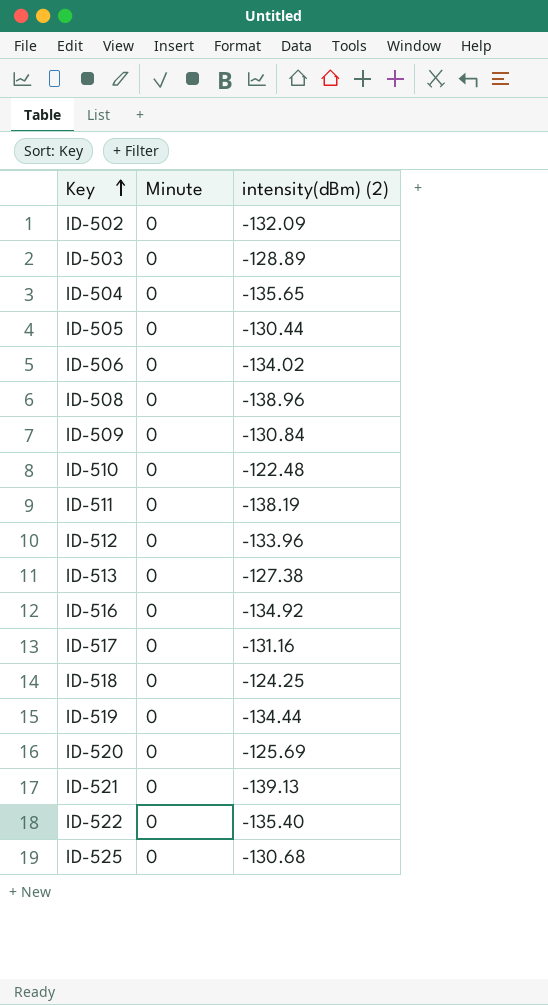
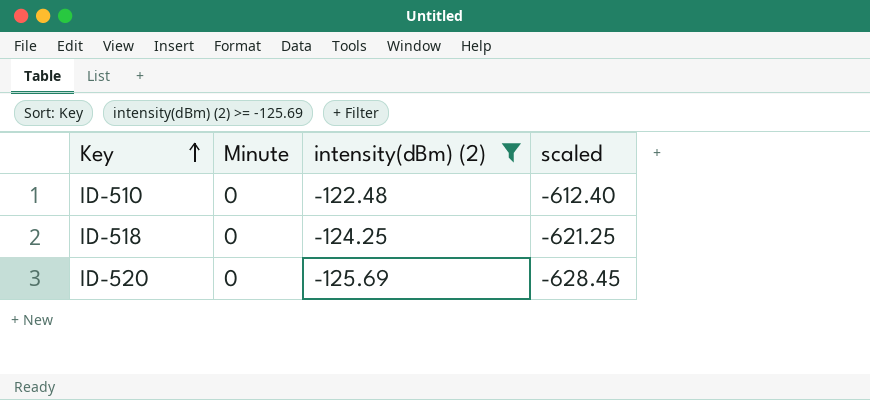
filter: none -> intensity(dBm) (2) >= -125.69
column scaled | formula: none -> [intensity(dBm) (2)] * 5

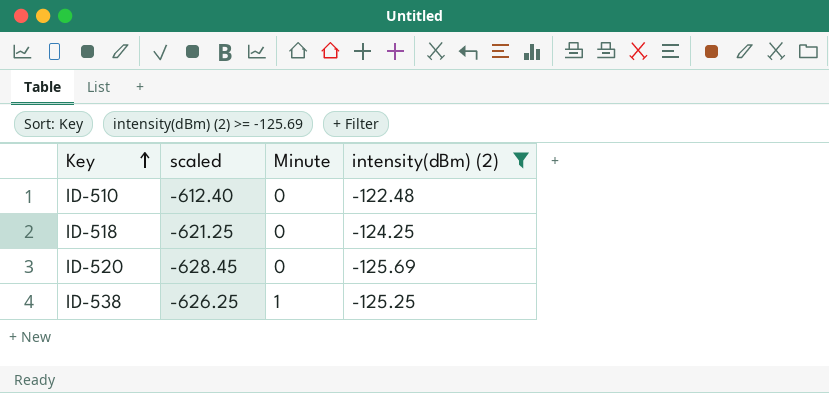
column scaled | position: 4 -> 2
row ID-538: none -> -626.25 | 1 | -125.25

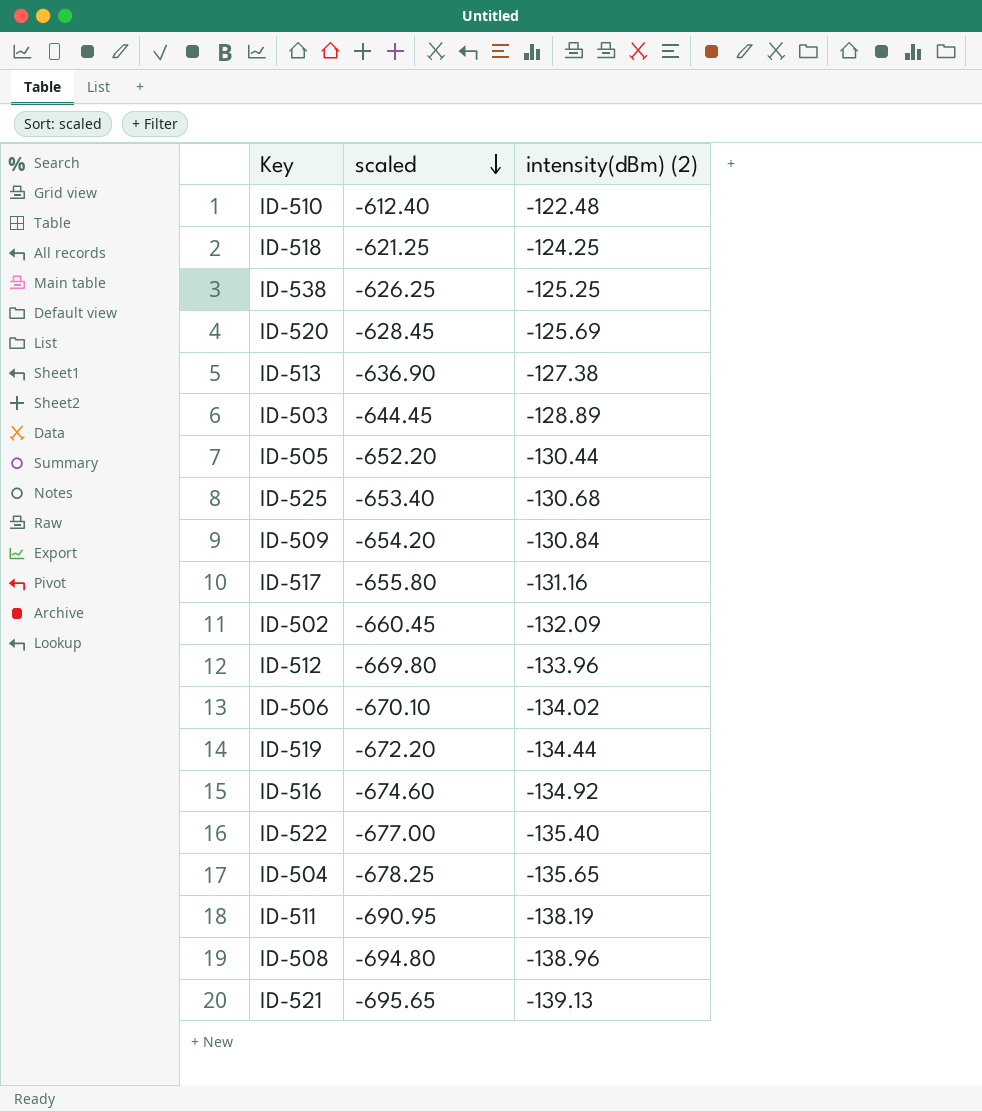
filter: intensity(dBm) (2) >= -125.69 -> none
row order: Key ascending -> scaled descending
column Minute | position: 3 -> none

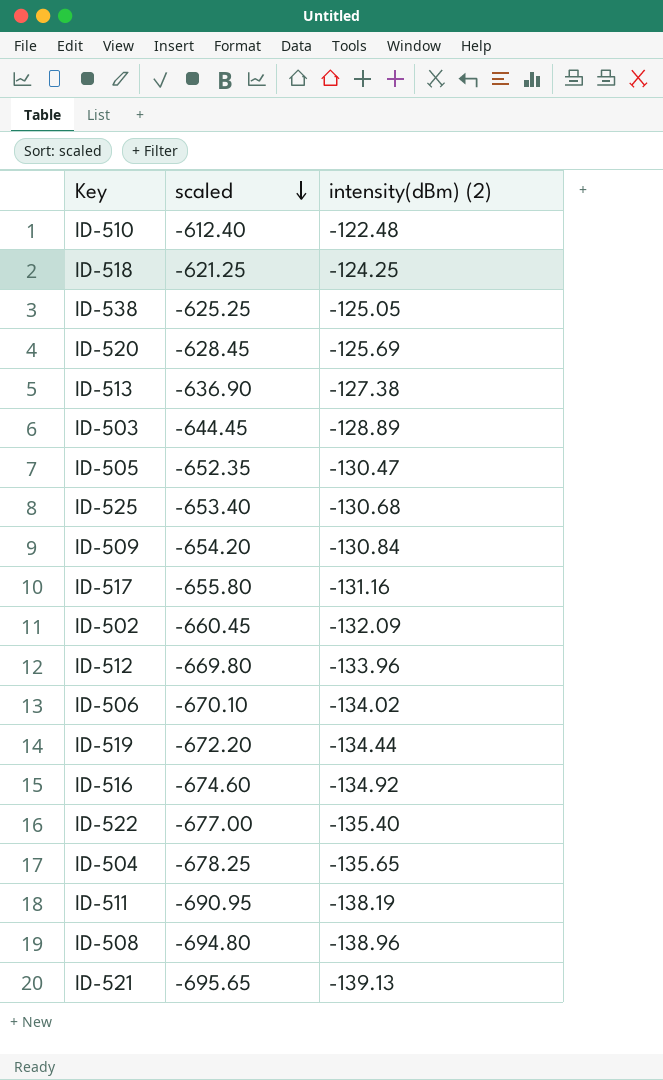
ID-538 | scaled: -626.25 -> -625.25
ID-538 | intensity(dBm) (2): -125.25 -> -125.05
ID-505 | scaled: -652.20 -> -652.35
ID-505 | intensity(dBm) (2): -130.44 -> -130.47

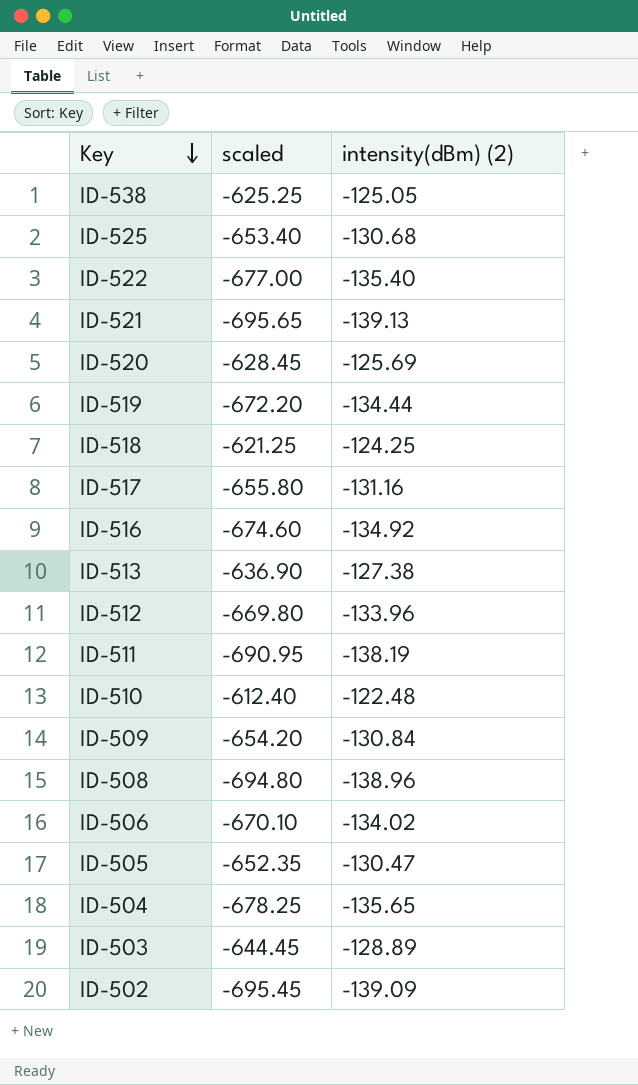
row order: scaled descending -> Key descending
ID-502 | scaled: -660.45 -> -695.45
ID-502 | intensity(dBm) (2): -132.09 -> -139.09

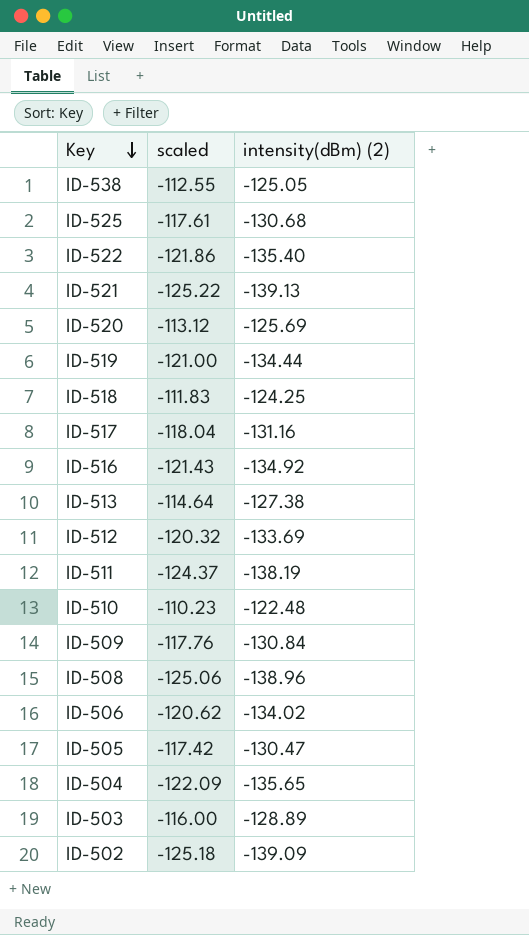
column scaled | formula: [intensity(dBm) (2)] * 5 -> [intensity(dBm) (2)] * 0.9
ID-512 | intensity(dBm) (2): -133.96 -> -133.69

